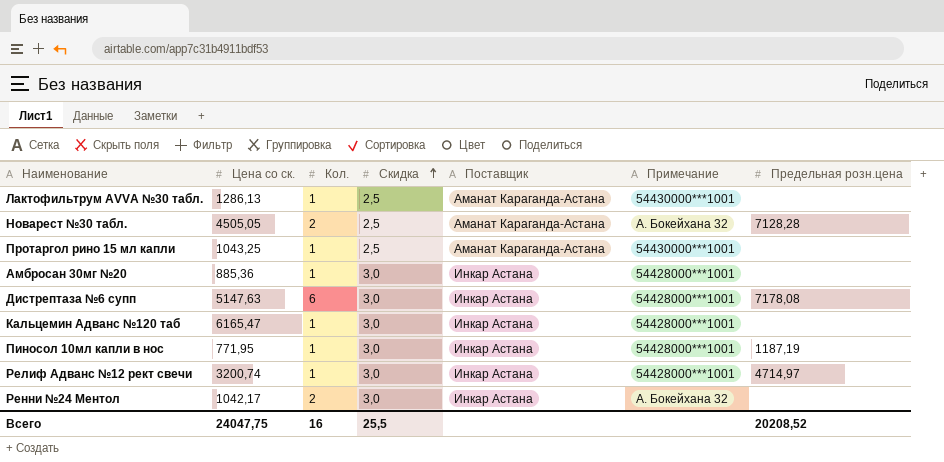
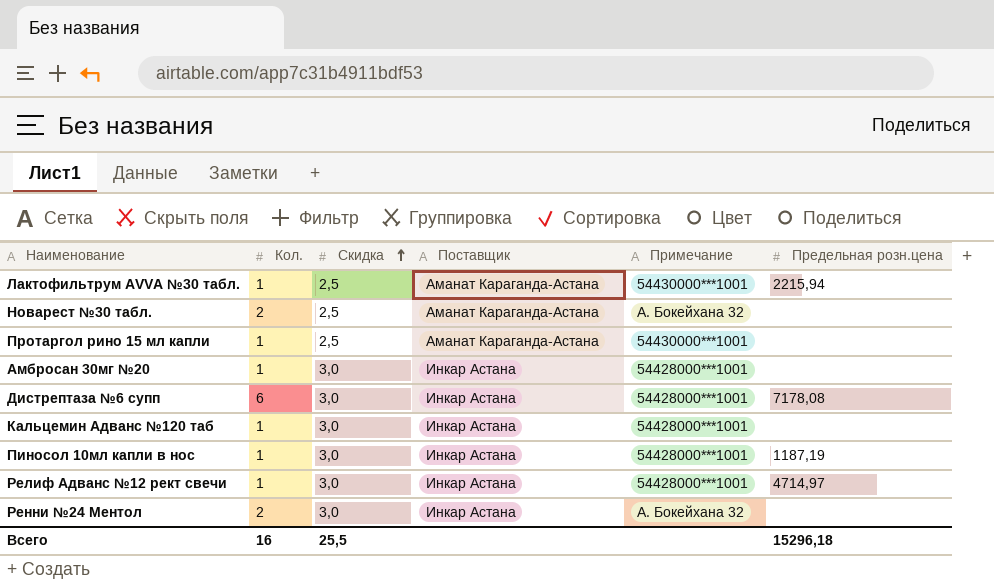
column Цена со ск. | position: 2 -> none
Лактофильтрум AVVA №30 табл. | Предельная розн.цена: none -> 2215,94
Новарест №30 табл. | Предельная розн.цена: 7128,28 -> none
Всего | Предельная розн.цена: 20208,52 -> 15296,18

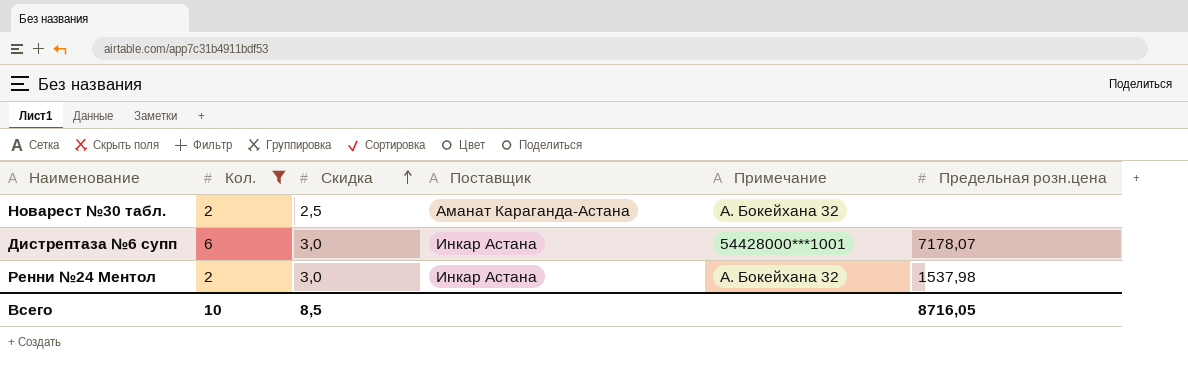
filter: none -> Кол. != 1
Дистрептаза №6 супп | Предельная розн.цена: 7178,08 -> 7178,07
Ренни №24 Ментол | Предельная розн.цена: none -> 1537,98
Всего | Кол.: 16 -> 10
Всего | Скидка: 25,5 -> 8,5
Всего | Предельная розн.цена: 15296,18 -> 8716,05

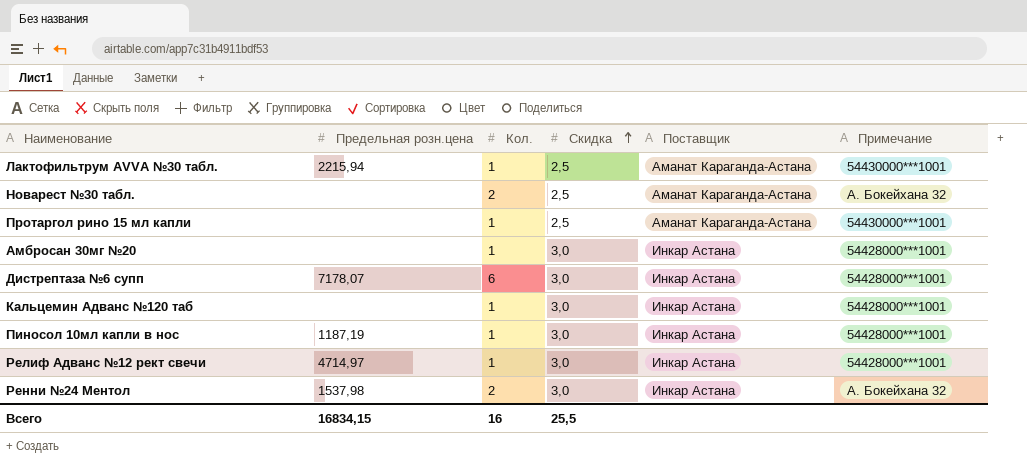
filter: Кол. != 1 -> none
column Предельная розн.цена | position: 6 -> 2
Всего | Предельная розн.цена: 8716,05 -> 16834,15
Всего | Кол.: 10 -> 16
Всего | Скидка: 8,5 -> 25,5

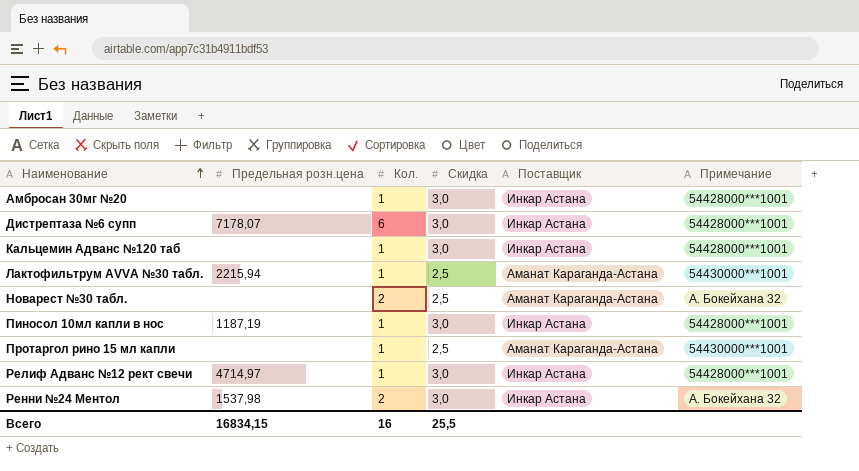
row order: Скидка ascending -> Наименование ascending

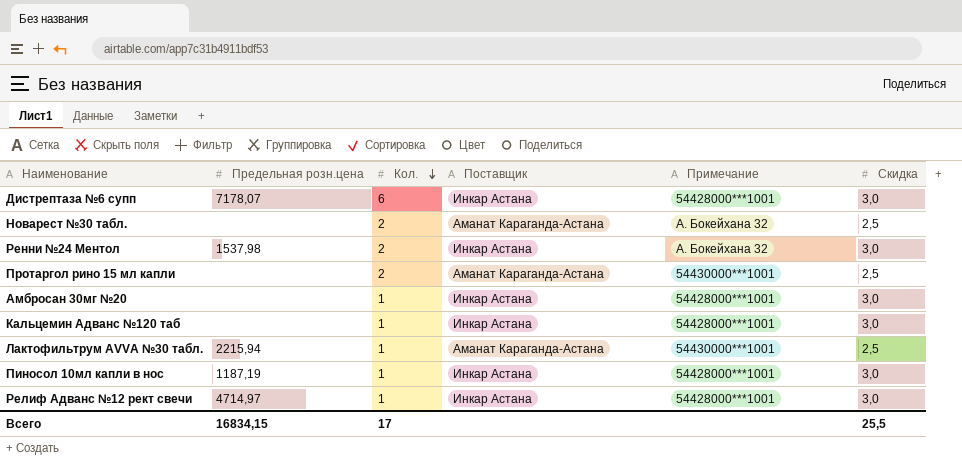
row order: Наименование ascending -> Кол. descending
column Скидка | position: 4 -> 6
Протаргол рино 15 мл капли | Кол.: 1 -> 2
Всего | Кол.: 16 -> 17

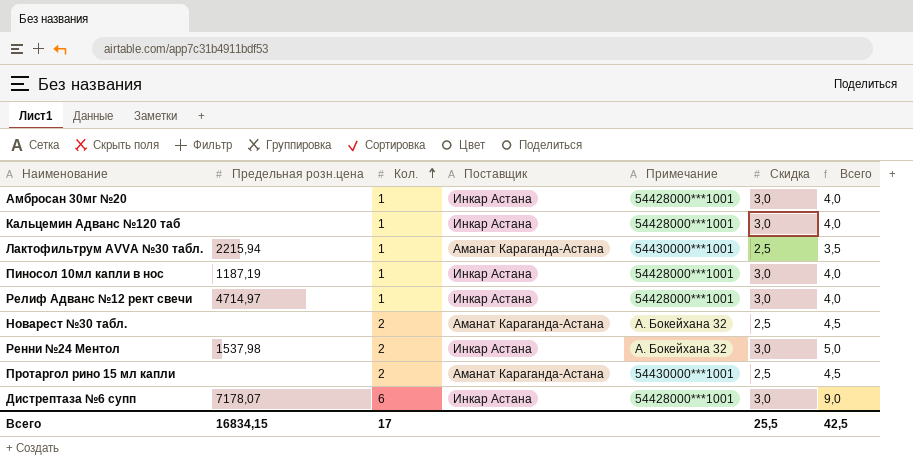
row order: Кол. descending -> Кол. ascending
column Всего | formula: none -> [Кол.] + [Скидка]

